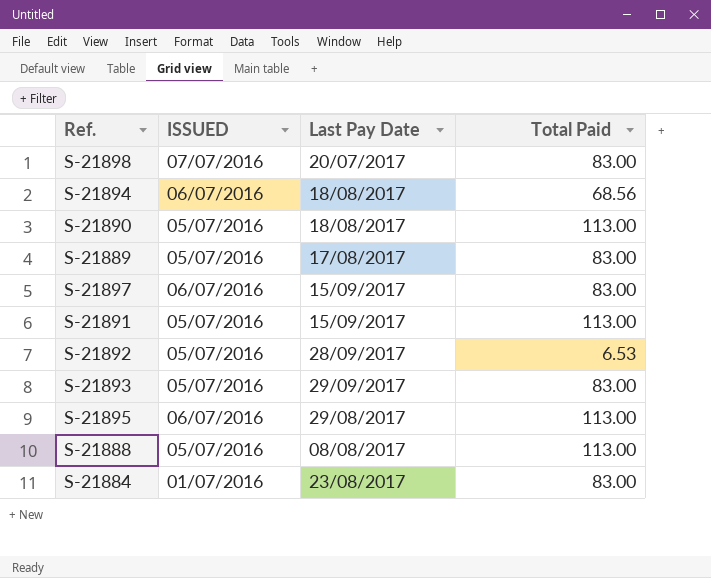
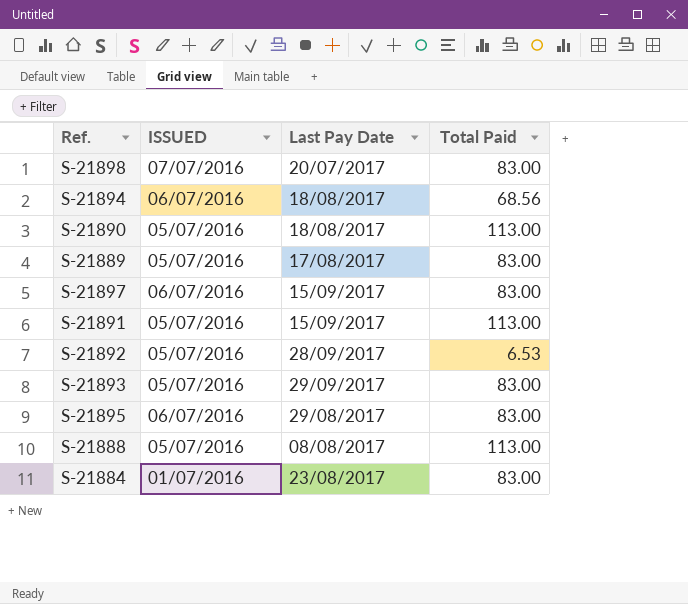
S-21895 | Total Paid: 113.00 -> 83.00

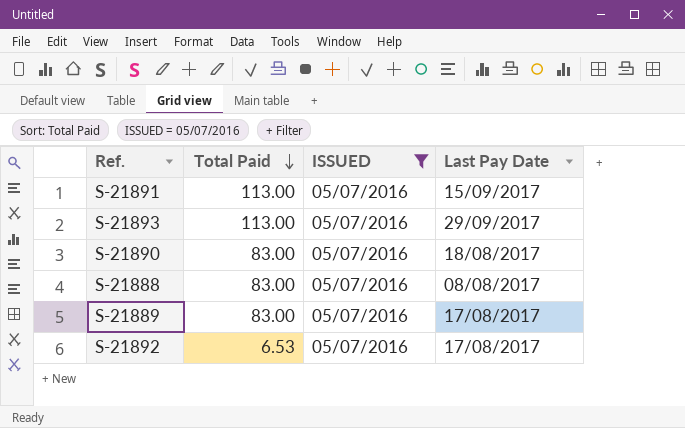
filter: none -> ISSUED = 05/07/2016
row order: none -> Total Paid descending
column Total Paid | position: 4 -> 2
S-21893 | Total Paid: 83.00 -> 113.00
S-21890 | Total Paid: 113.00 -> 83.00
S-21888 | Total Paid: 113.00 -> 83.00
S-21892 | Last Pay Date: 28/09/2017 -> 17/08/2017

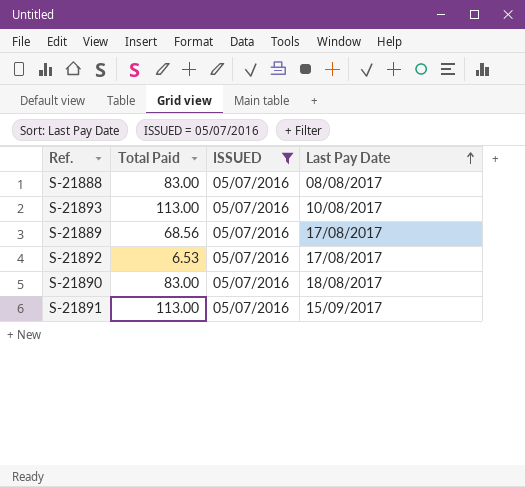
row order: Total Paid descending -> Last Pay Date ascending
S-21893 | Last Pay Date: 29/09/2017 -> 10/08/2017
S-21889 | Total Paid: 83.00 -> 68.56

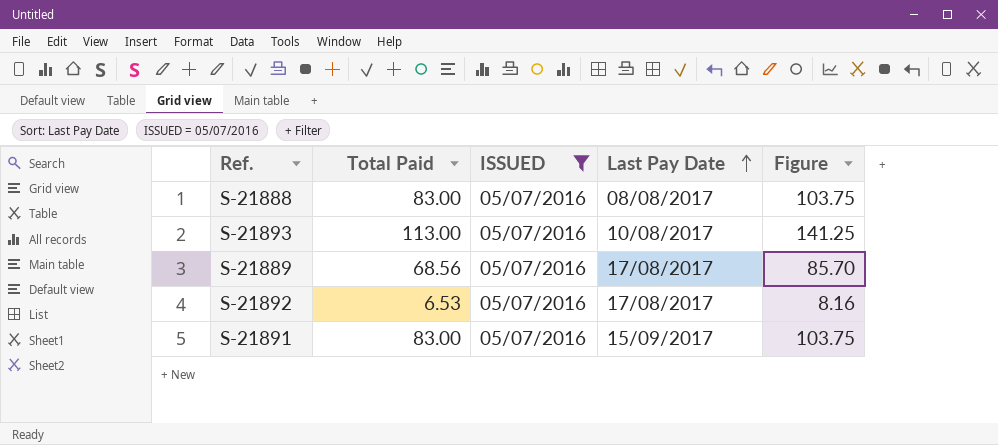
column Figure | formula: none -> [Total Paid] * 1.25
row S-21890: 83.00 | 05/07/2016 | 18/08/2017 -> none
S-21891 | Total Paid: 113.00 -> 83.00

